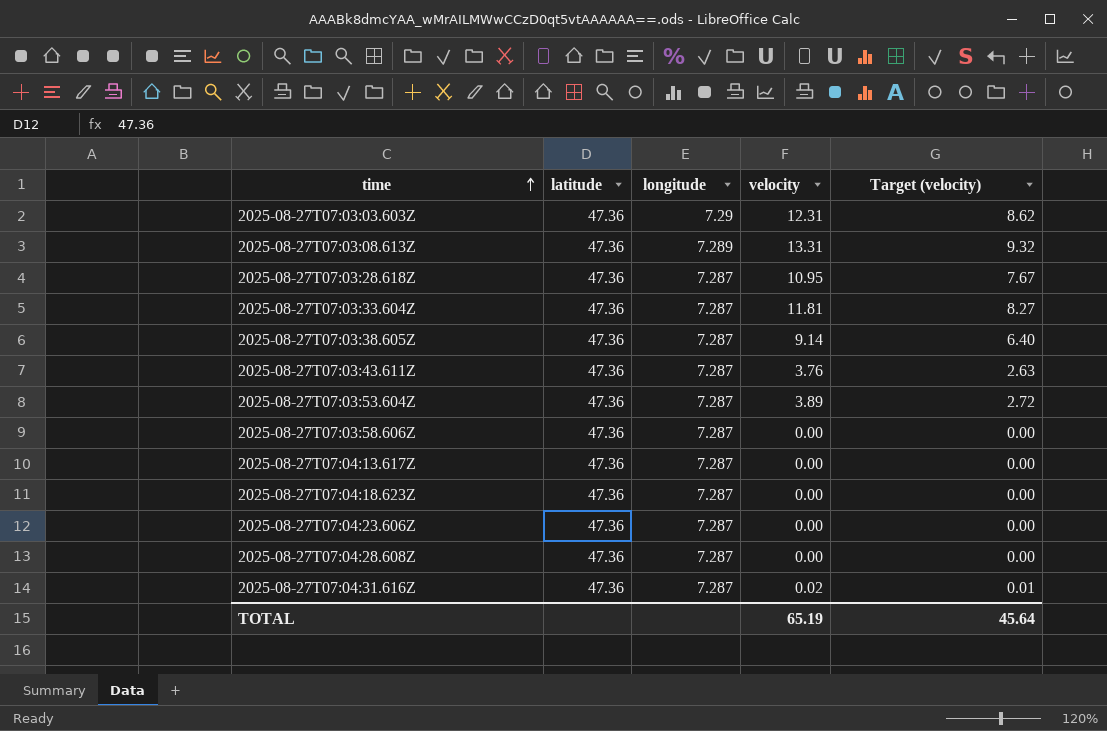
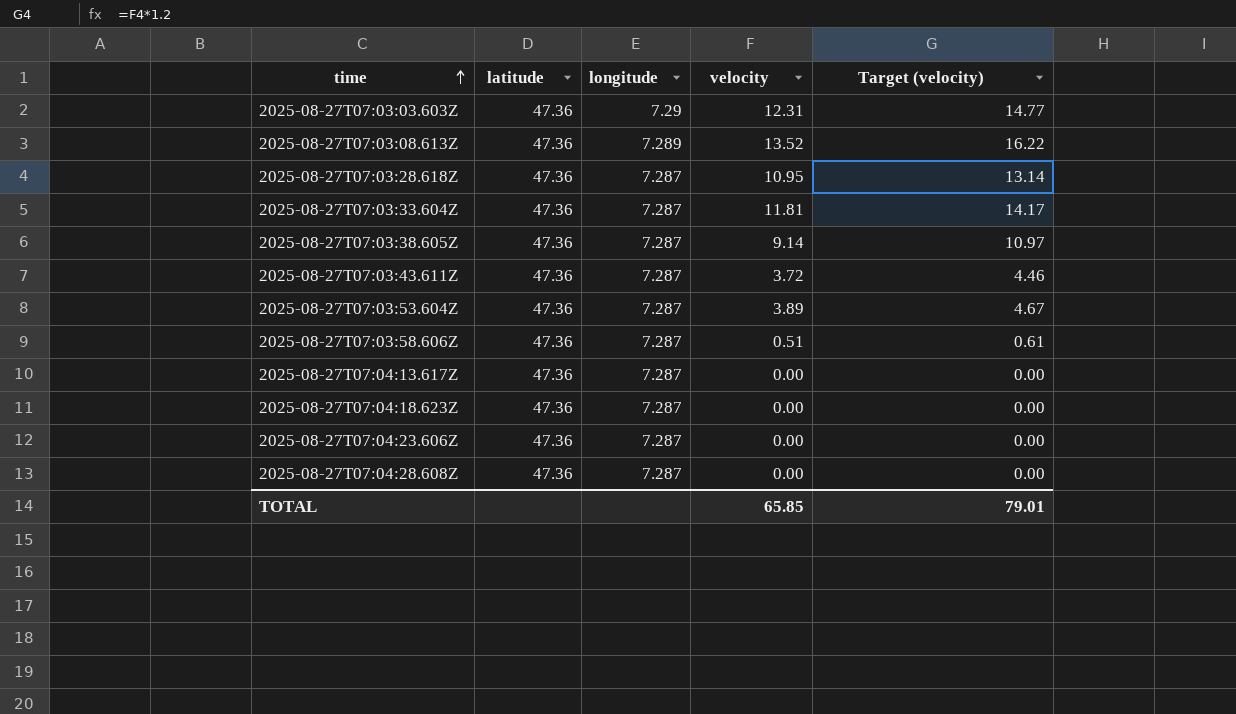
column Target (velocity) | formula: [velocity] * 0.7 -> [velocity] * 1.2
row 2025-08-27T07:04:31.616Z: 47.36 | 7.287 | 0.02 | 0.01 -> none
2025-08-27T07:03:08.613Z | velocity: 13.31 -> 13.52
2025-08-27T07:03:43.611Z | velocity: 3.76 -> 3.72
2025-08-27T07:03:58.606Z | velocity: 0.00 -> 0.51
TOTAL | velocity: 65.19 -> 65.85
TOTAL | Target (velocity): 45.64 -> 79.01

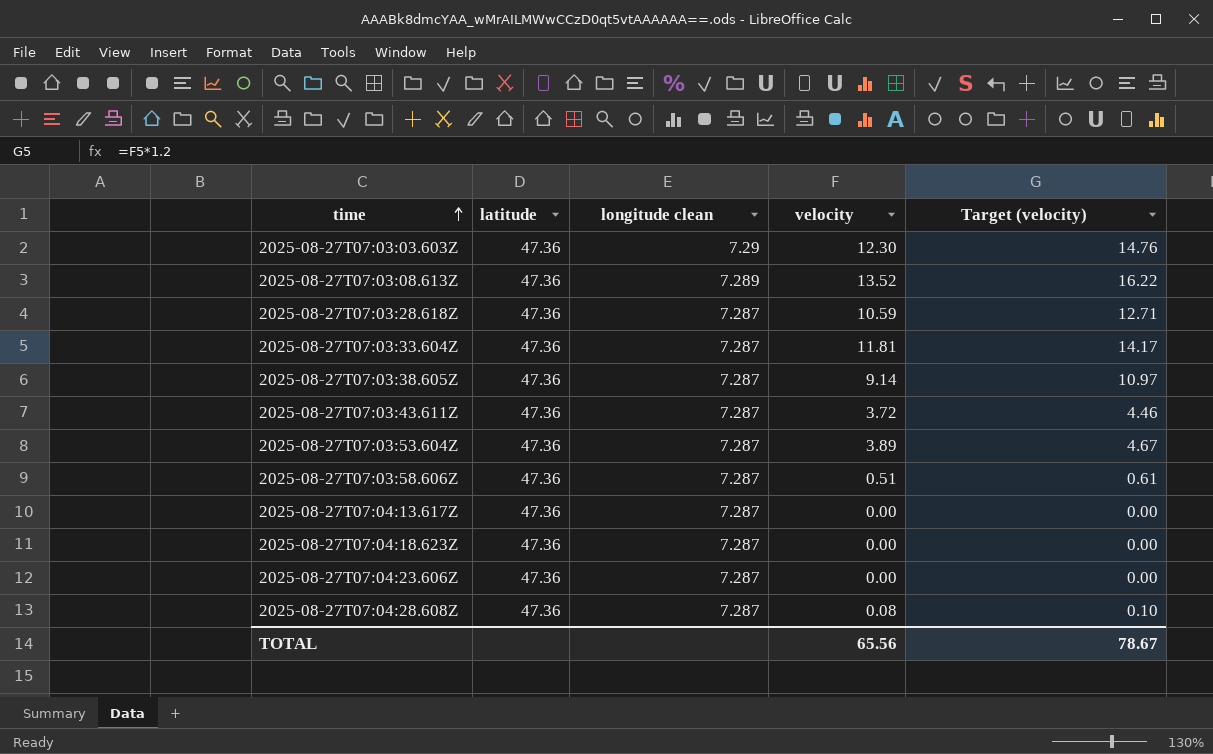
column name: longitude -> longitude clean
2025-08-27T07:03:03.603Z | velocity: 12.31 -> 12.30
2025-08-27T07:03:03.603Z | Target (velocity): 14.77 -> 14.76
2025-08-27T07:03:28.618Z | velocity: 10.95 -> 10.59
2025-08-27T07:03:28.618Z | Target (velocity): 13.14 -> 12.71
2025-08-27T07:04:28.608Z | velocity: 0.00 -> 0.08
2025-08-27T07:04:28.608Z | Target (velocity): 0.00 -> 0.10
TOTAL | velocity: 65.85 -> 65.56
TOTAL | Target (velocity): 79.01 -> 78.67

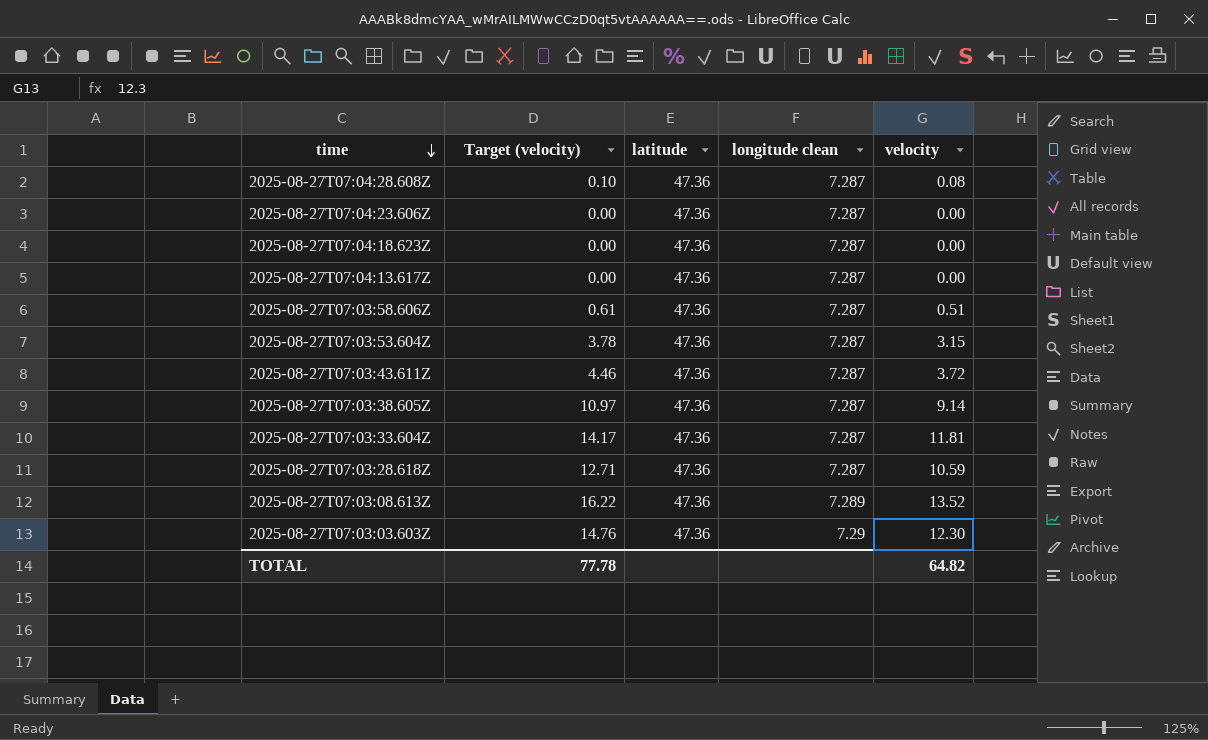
row order: time ascending -> time descending
column Target (velocity) | position: 5 -> 2
2025-08-27T07:03:53.604Z | Target (velocity): 4.67 -> 3.78
2025-08-27T07:03:53.604Z | velocity: 3.89 -> 3.15
TOTAL | Target (velocity): 78.67 -> 77.78
TOTAL | velocity: 65.56 -> 64.82

